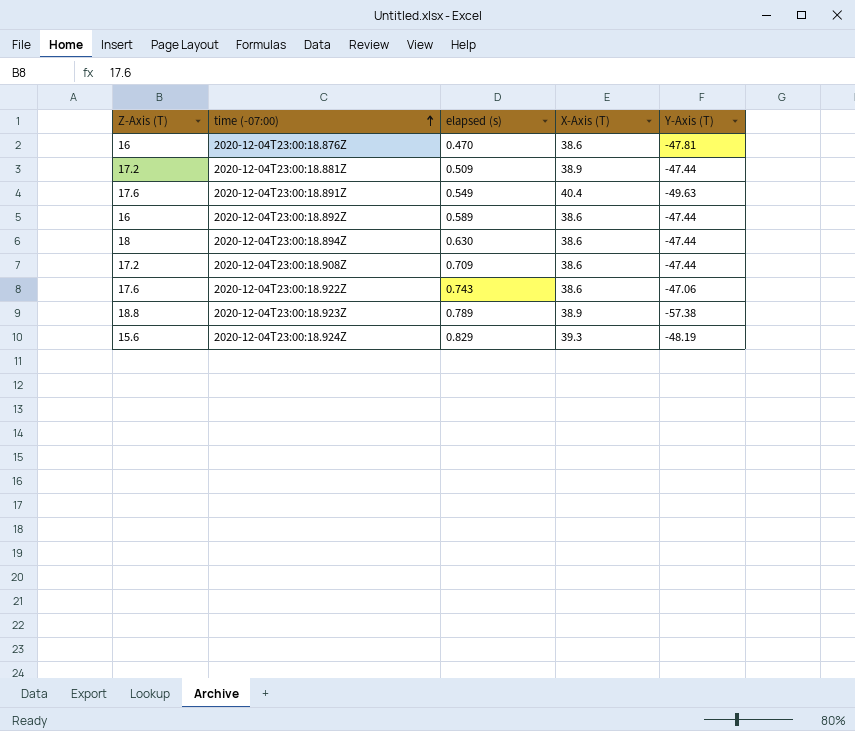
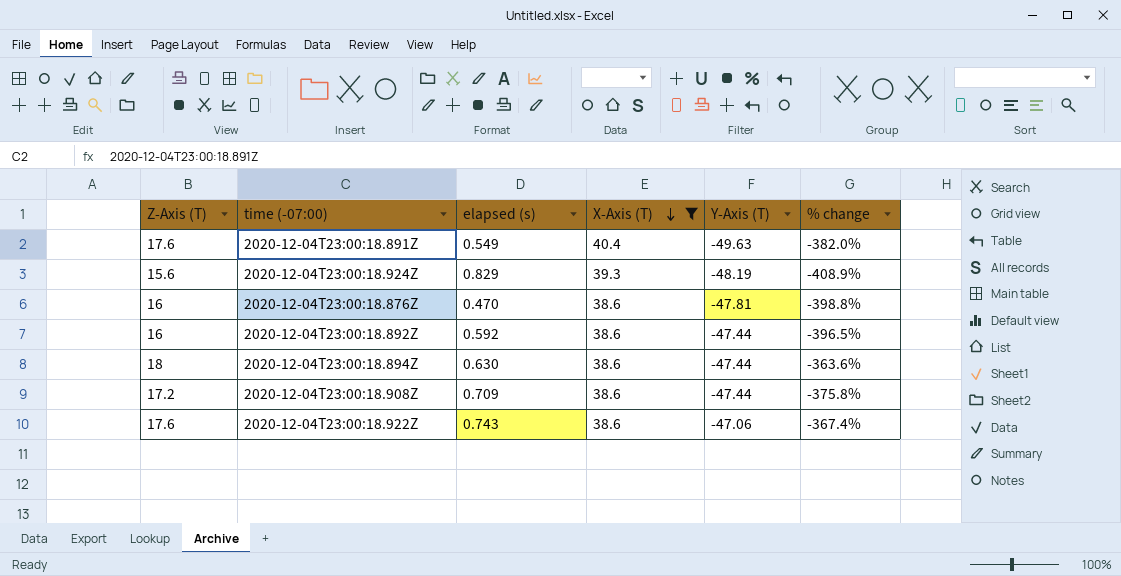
filter: none -> X-Axis (T) != 38.9
row order: time (-07:00) ascending -> X-Axis (T) descending
column % change | formula: none -> ([Y-Axis (T)] - [Z-Axis (T)]) / [Z-Axis (T)]
2020-12-04T23:00:18.892Z | elapsed (s): 0.589 -> 0.592

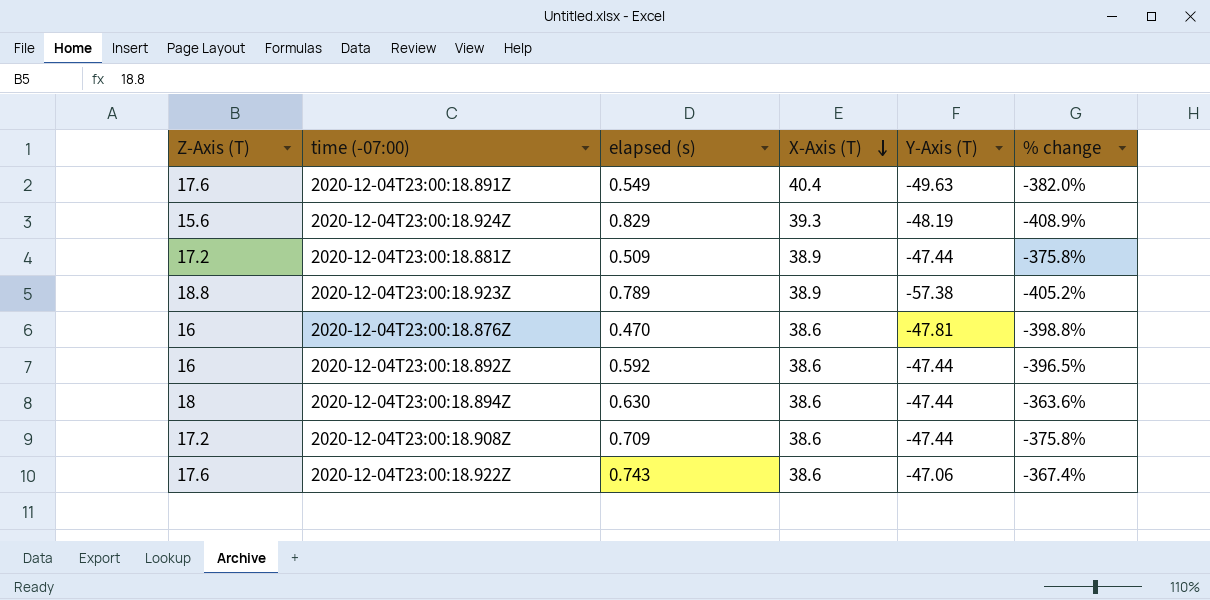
filter: X-Axis (T) != 38.9 -> none

